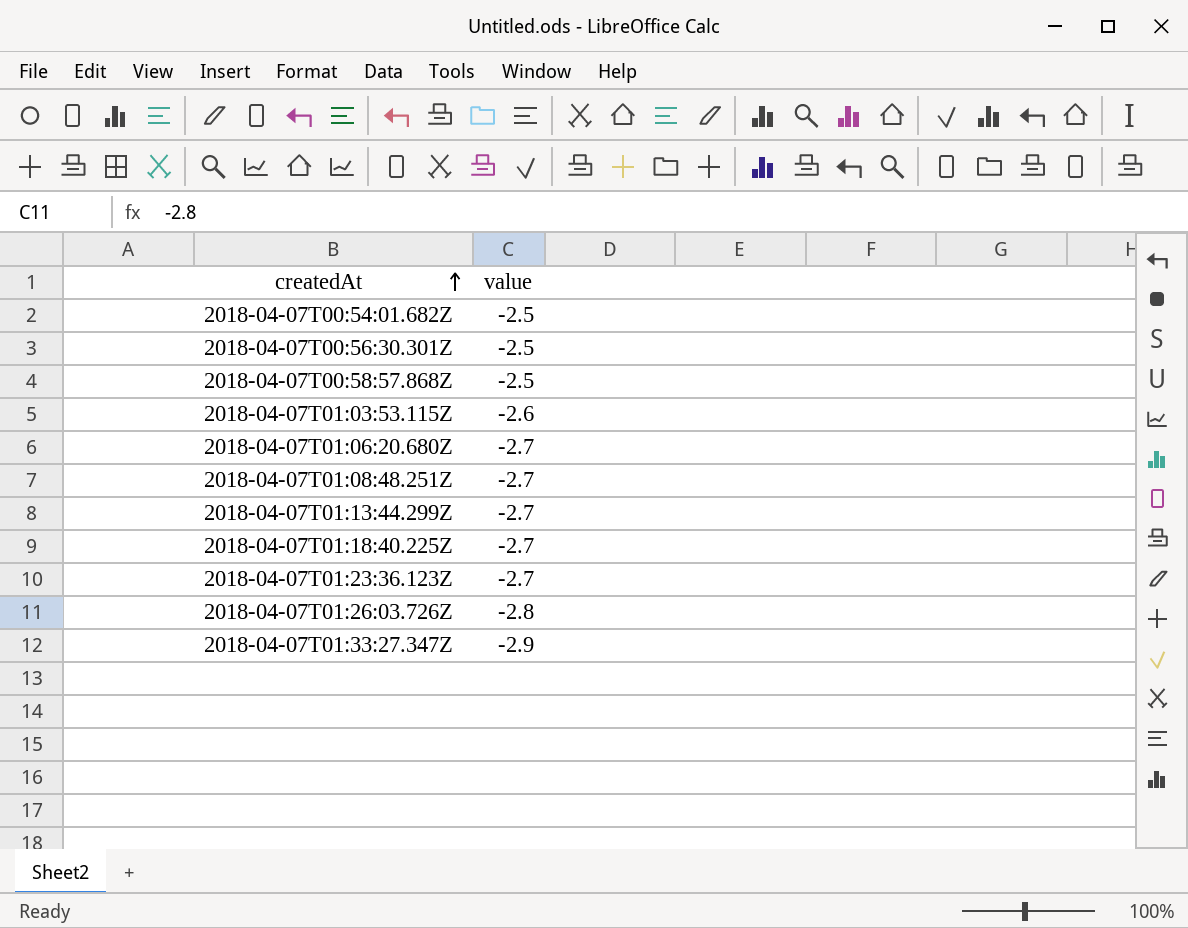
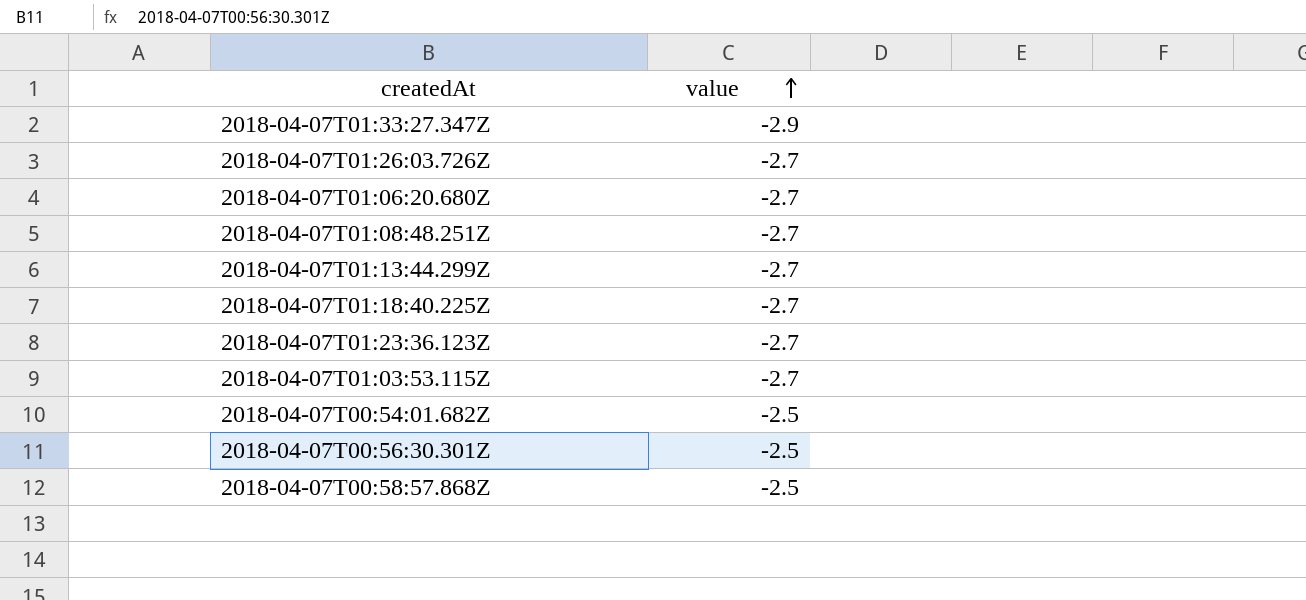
row order: createdAt ascending -> value ascending
2018-04-07T01:26:03.726Z | value: -2.8 -> -2.7
2018-04-07T01:03:53.115Z | value: -2.6 -> -2.7

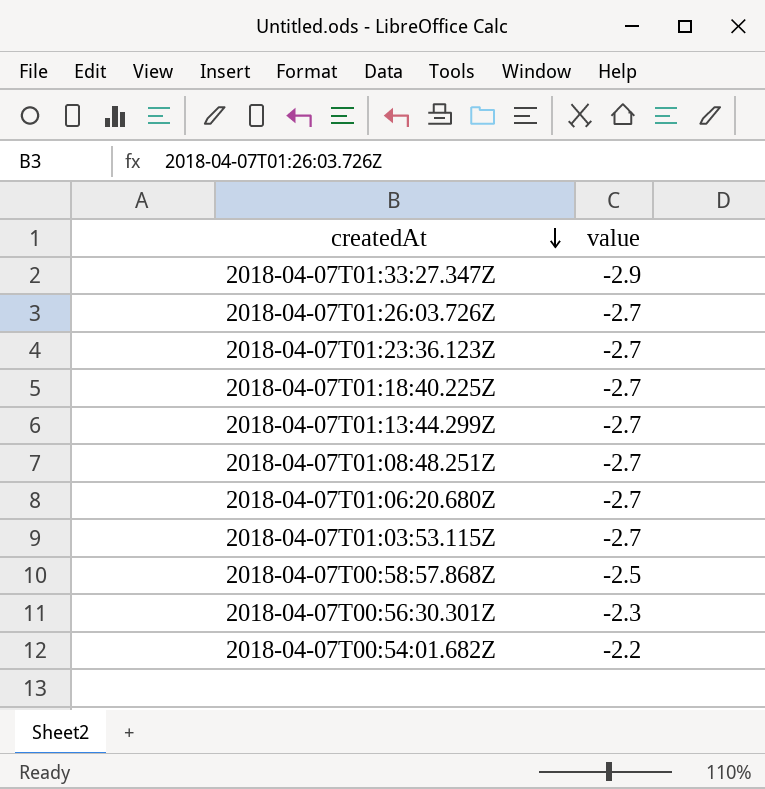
row order: value ascending -> createdAt descending
2018-04-07T00:56:30.301Z | value: -2.5 -> -2.3
2018-04-07T00:54:01.682Z | value: -2.5 -> -2.2

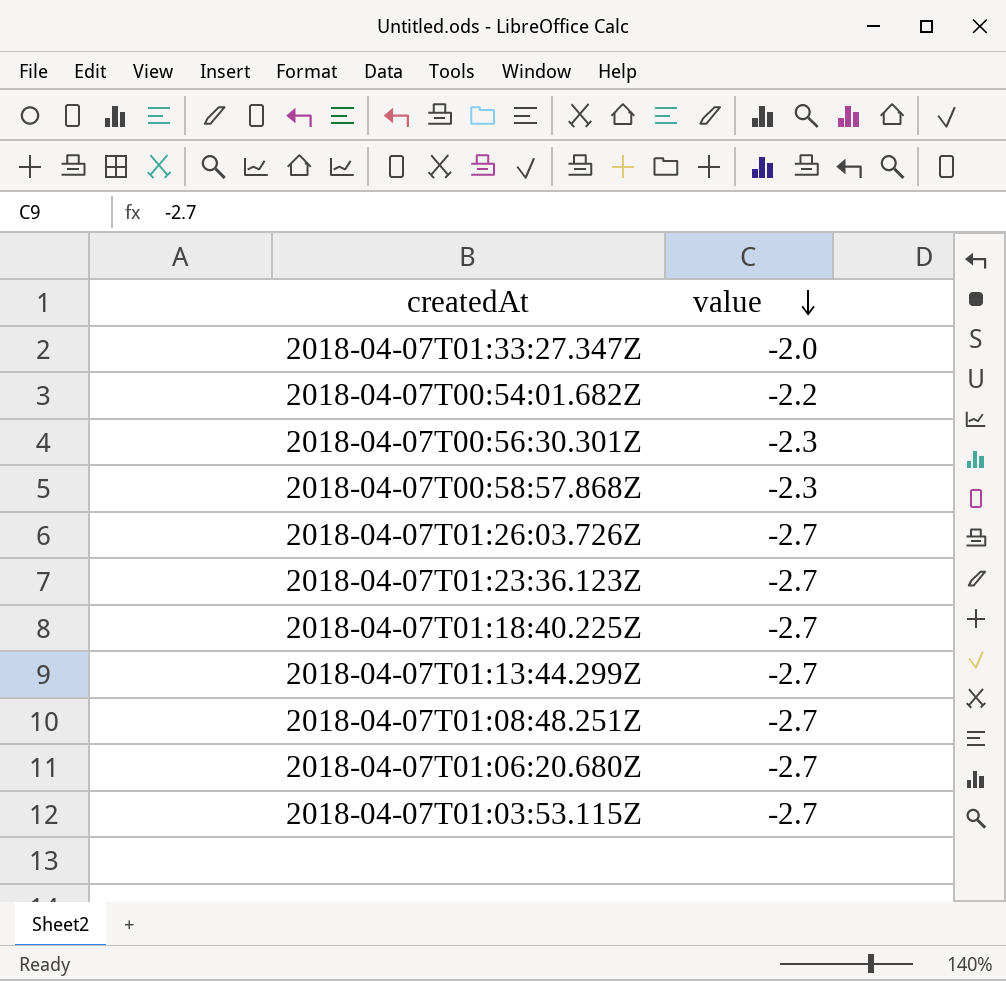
row order: createdAt descending -> value descending
2018-04-07T01:33:27.347Z | value: -2.9 -> -2.0
2018-04-07T00:58:57.868Z | value: -2.5 -> -2.3

